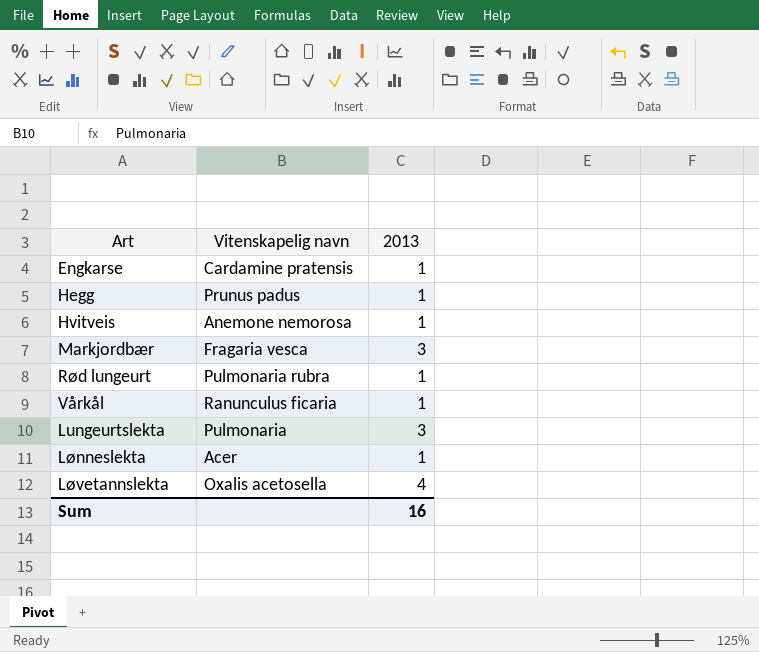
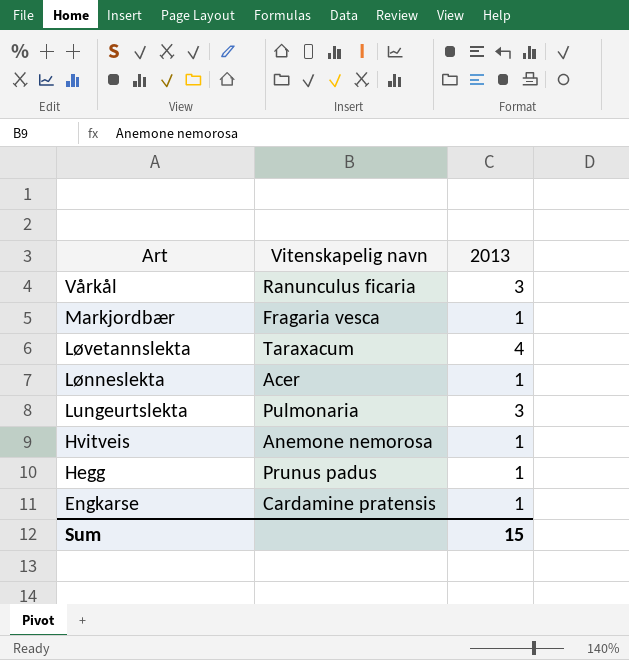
row order: none -> Art descending
row Rød lungeurt: Pulmonaria rubra | 1 -> none
Vårkål | 2013: 1 -> 3
Markjordbær | 2013: 3 -> 1
Løvetannslekta | Vitenskapelig navn: Oxalis acetosella -> Taraxacum
Sum | 2013: 16 -> 15

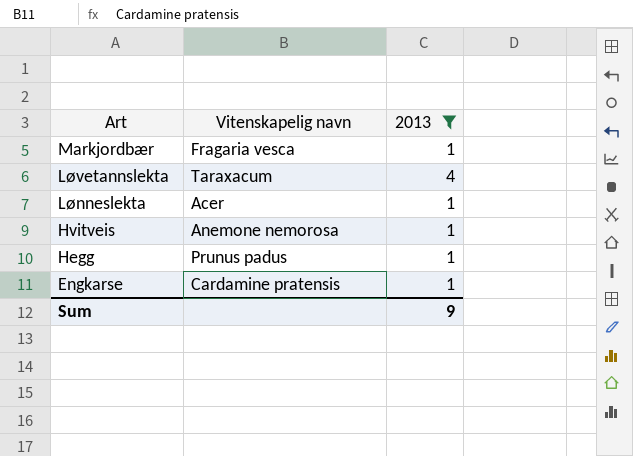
filter: none -> 2013 != 3
Sum | 2013: 15 -> 9

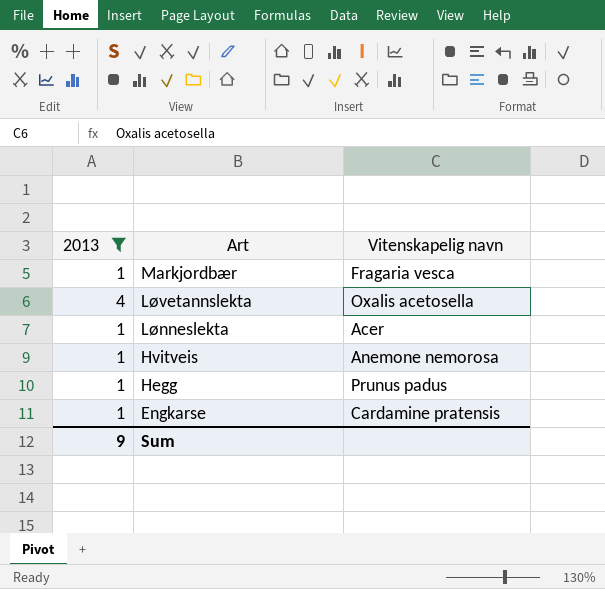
column 2013 | position: 3 -> 1
Løvetannslekta | Vitenskapelig navn: Taraxacum -> Oxalis acetosella

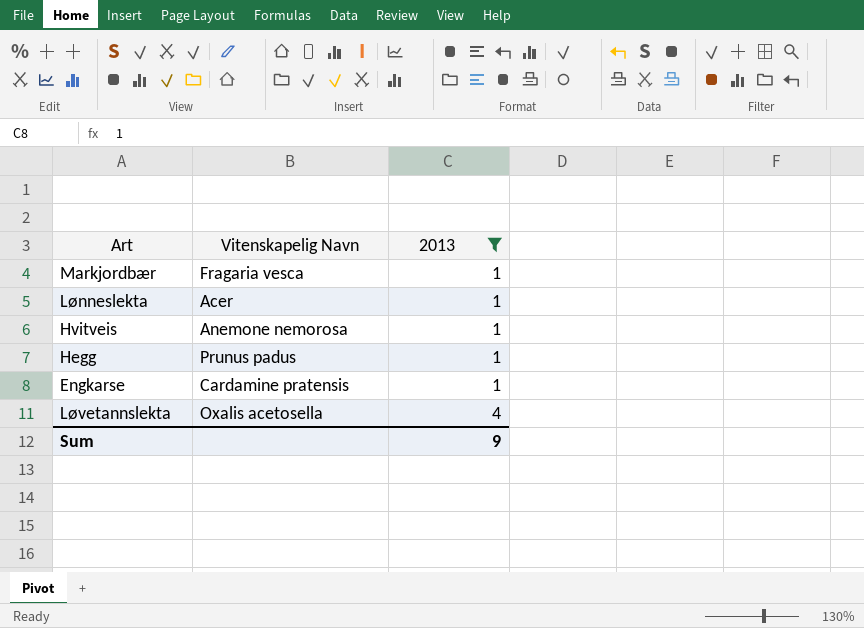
row order: Art descending -> 2013 ascending
column name: Vitenskapelig navn -> Vitenskapelig Navn
column 2013 | position: 1 -> 3

